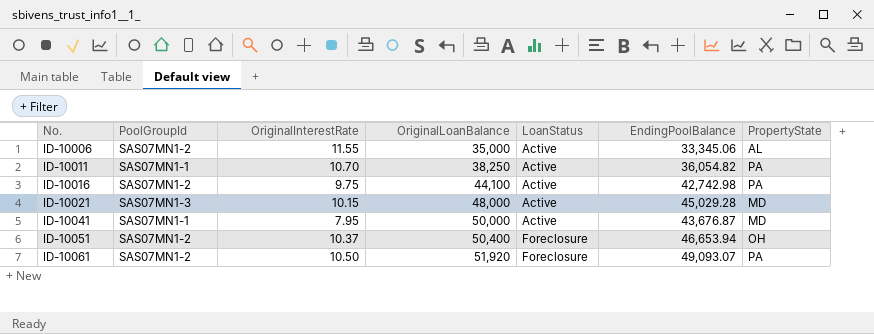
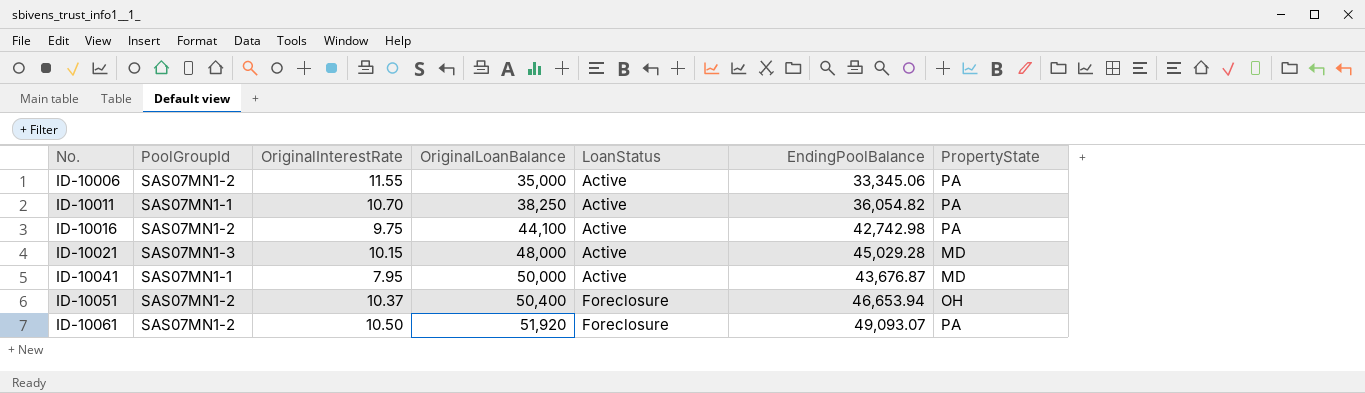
ID-10006 | PropertyState: AL -> PA

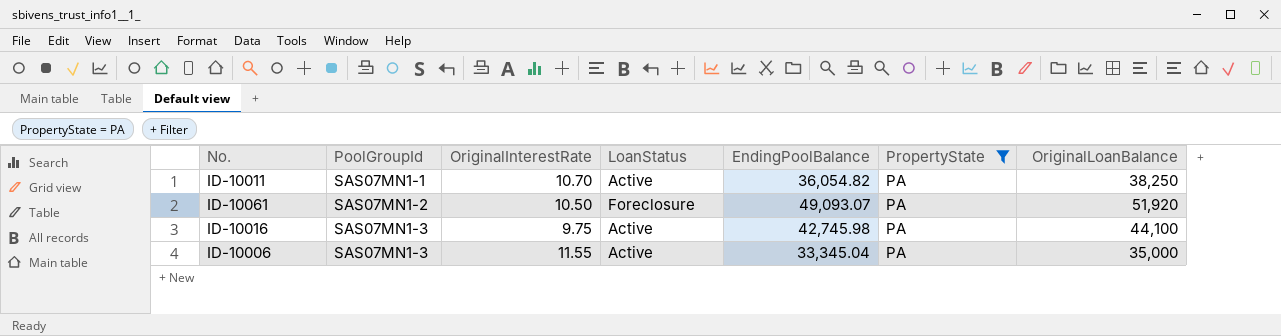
filter: none -> PropertyState = PA
row order: No. ascending -> PoolGroupId ascending
column OriginalLoanBalance | position: 4 -> 7
ID-10016 | PoolGroupId: SAS07MN1-2 -> SAS07MN1-3
ID-10016 | EndingPoolBalance: 42,742.98 -> 42,745.98
ID-10006 | PoolGroupId: SAS07MN1-2 -> SAS07MN1-3
ID-10006 | EndingPoolBalance: 33,345.06 -> 33,345.04

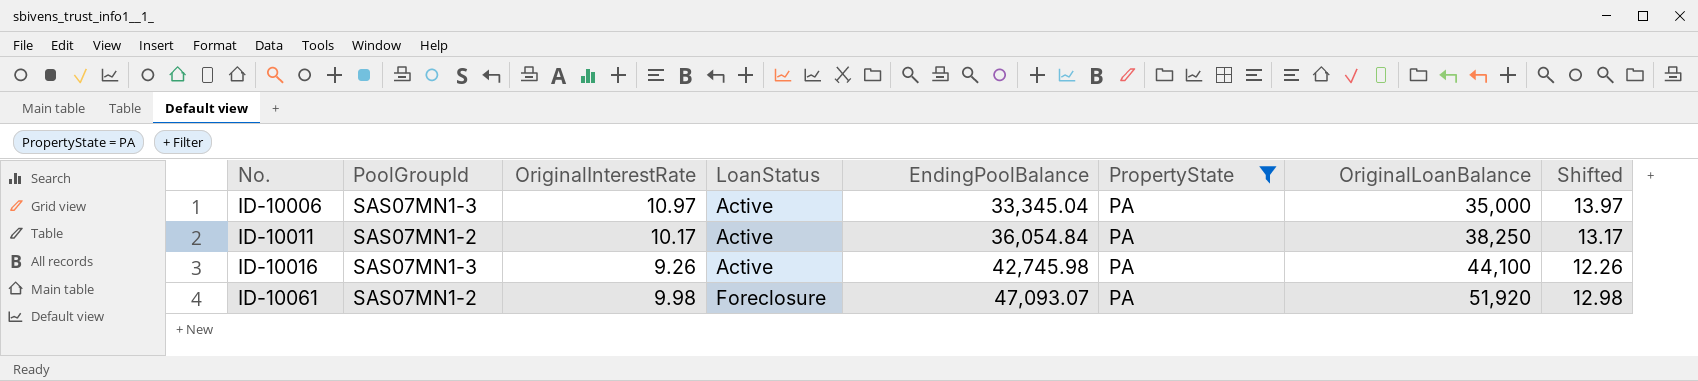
row order: PoolGroupId ascending -> No. ascending
column Shifted | formula: none -> [OriginalInterestRate] + 3
ID-10006 | OriginalInterestRate: 11.55 -> 10.97
ID-10011 | PoolGroupId: SAS07MN1-1 -> SAS07MN1-2
ID-10011 | OriginalInterestRate: 10.70 -> 10.17
ID-10011 | EndingPoolBalance: 36,054.82 -> 36,054.84
ID-10016 | OriginalInterestRate: 9.75 -> 9.26
ID-10061 | OriginalInterestRate: 10.50 -> 9.98
ID-10061 | EndingPoolBalance: 49,093.07 -> 47,093.07

